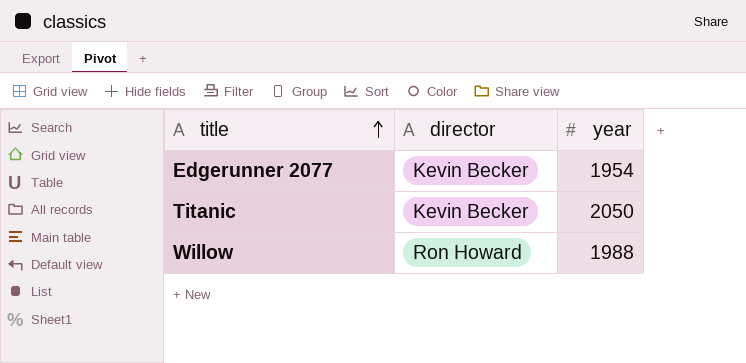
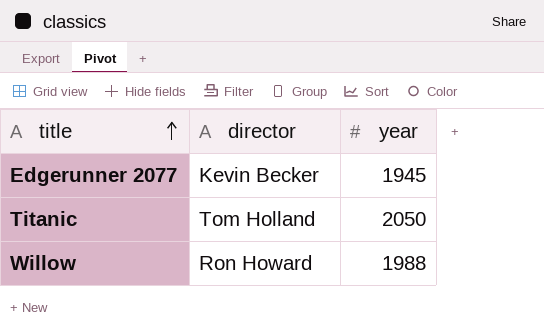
Edgerunner 2077 | year: 1954 -> 1945
Titanic | director: Kevin Becker -> Tom Holland

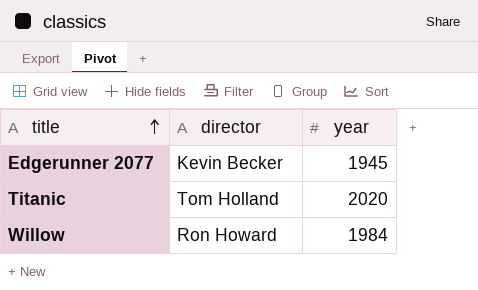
Titanic | year: 2050 -> 2020
Willow | year: 1988 -> 1984

